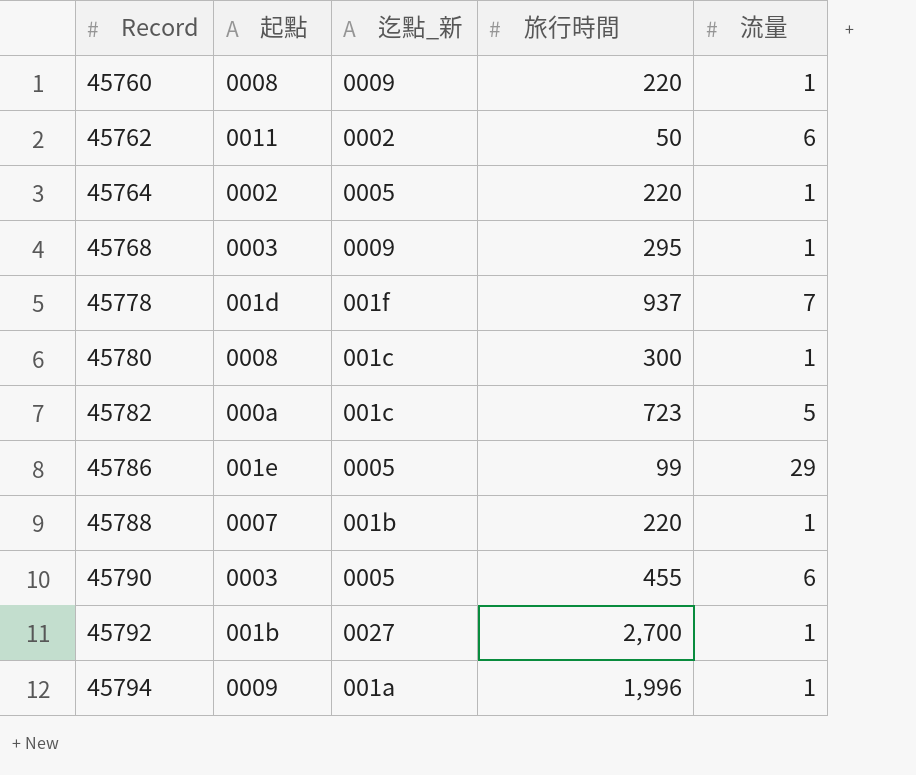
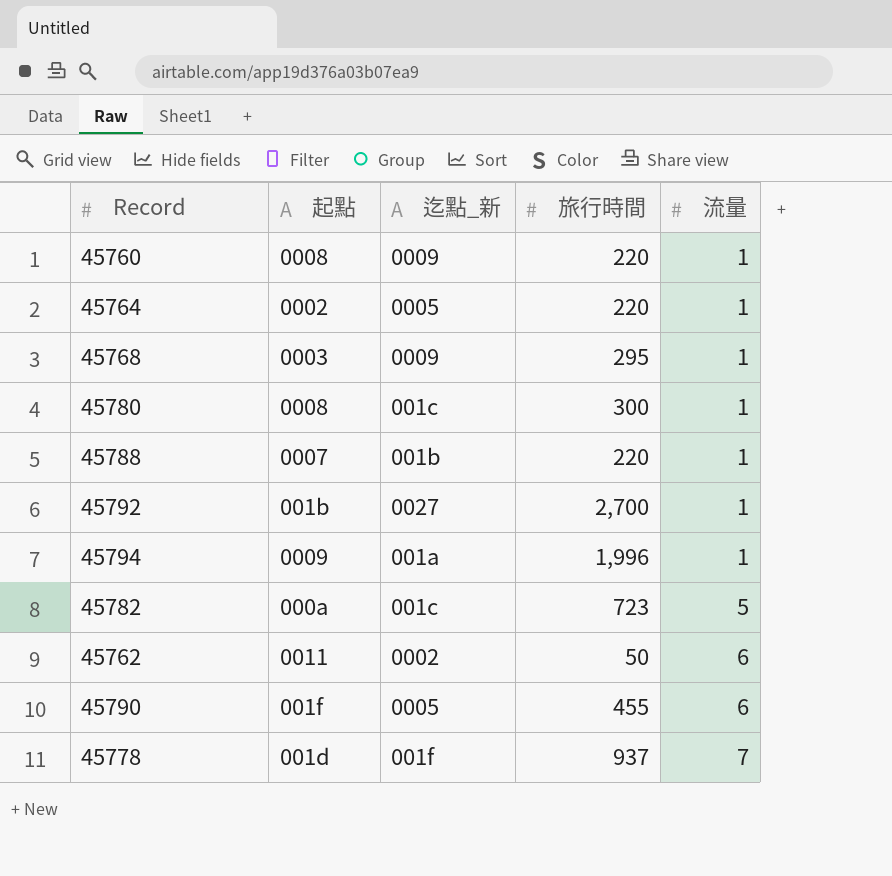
row order: Record ascending -> 流量 ascending
row 45786: 001e | 0005 | 99 | 29 -> none
45790 | 起點: 0003 -> 001f

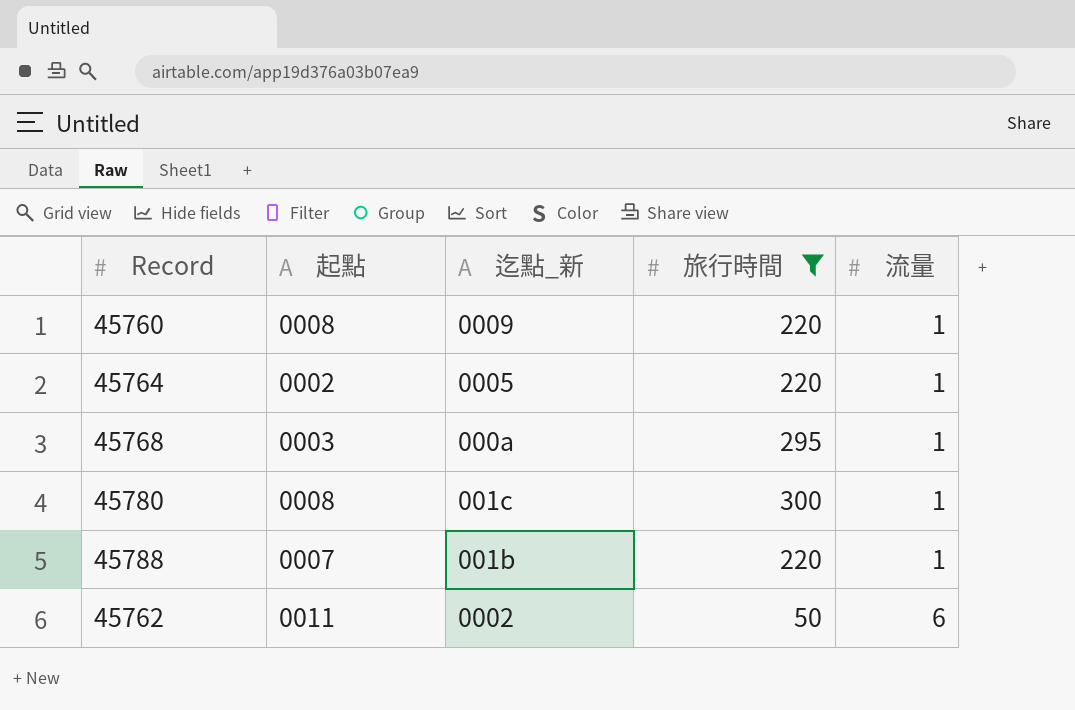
filter: none -> 旅行時間 <= 300
45768 | 迄點_新: 0009 -> 000a

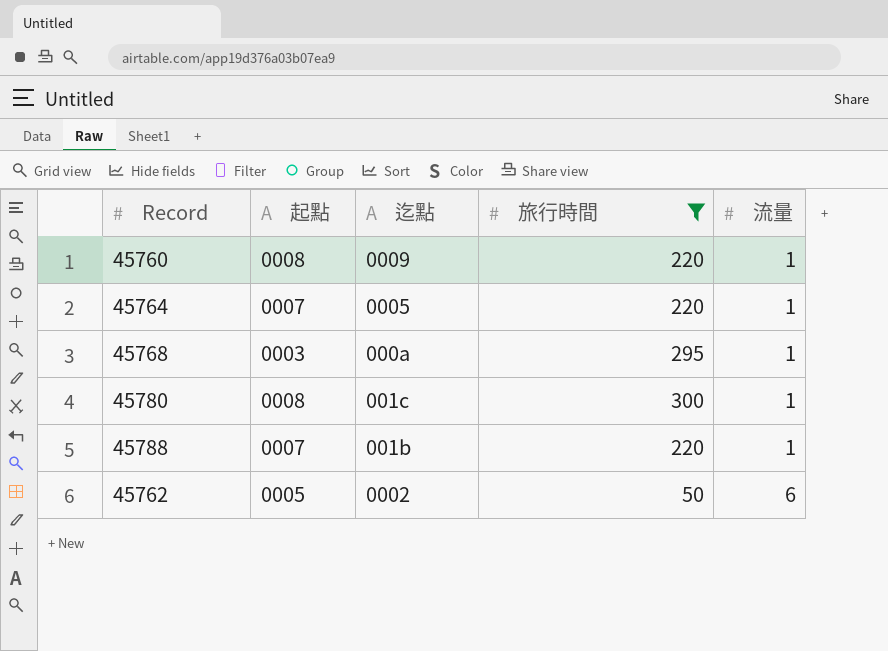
column name: 迄點_新 -> 迄點
45764 | 起點: 0002 -> 0007
45762 | 起點: 0011 -> 0005

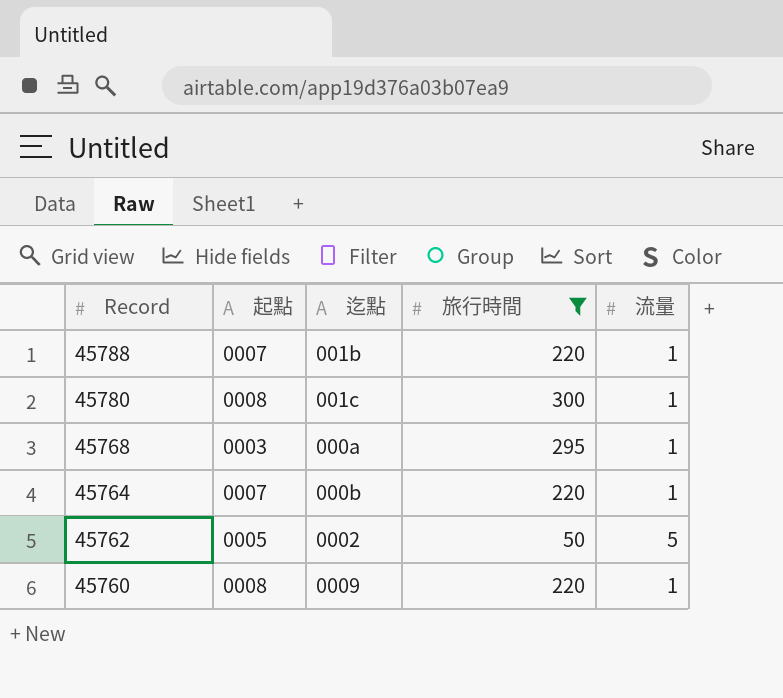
row order: 流量 ascending -> Record descending
45764 | 迄點: 0005 -> 000b
45762 | 流量: 6 -> 5

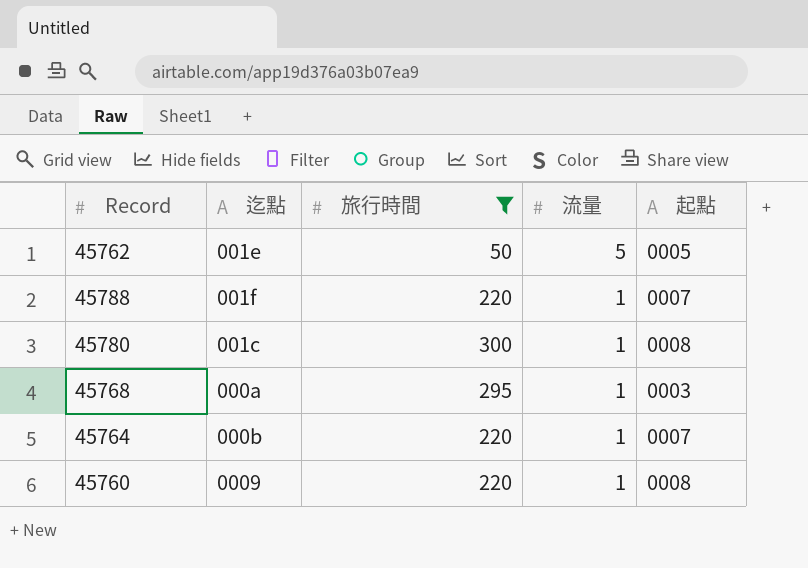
row order: Record descending -> 流量 descending
column 起點 | position: 2 -> 5
45762 | 迄點: 0002 -> 001e
45788 | 迄點: 001b -> 001f

